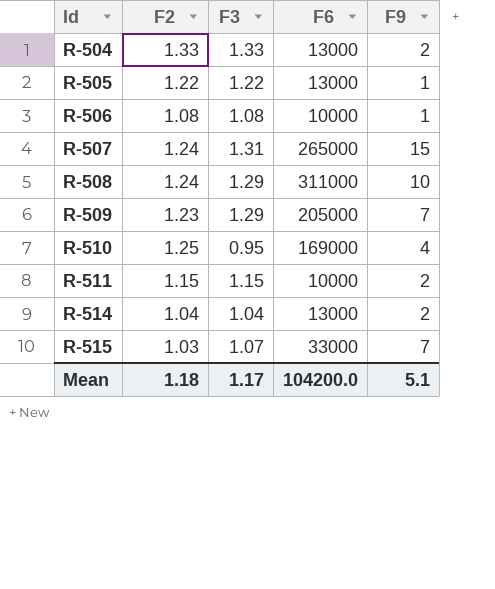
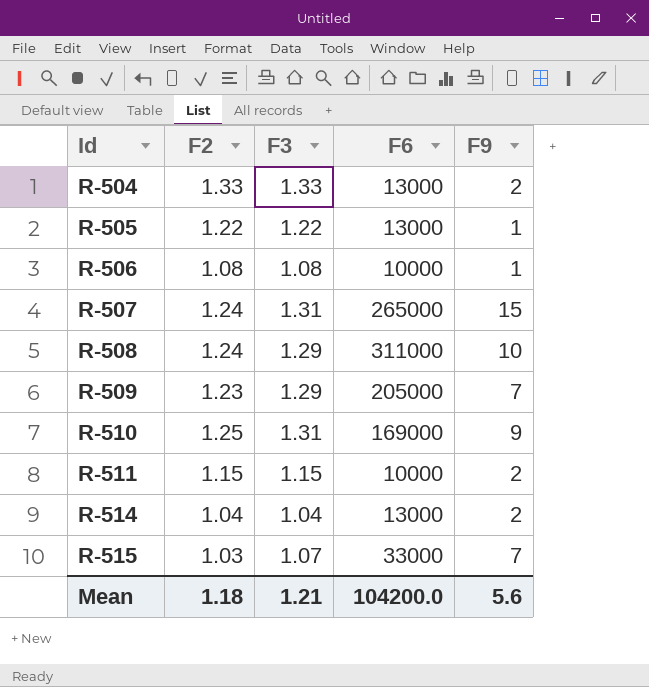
R-510 | F3: 0.95 -> 1.31
R-510 | F9: 4 -> 9
Mean | F3: 1.17 -> 1.21
Mean | F9: 5.1 -> 5.6

